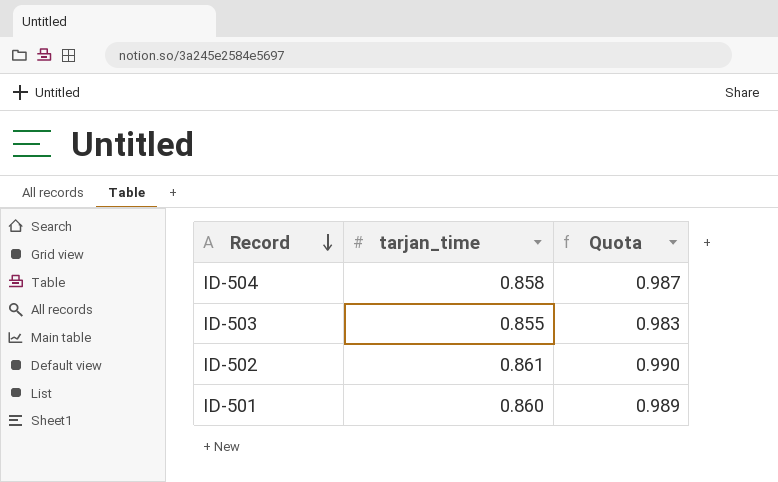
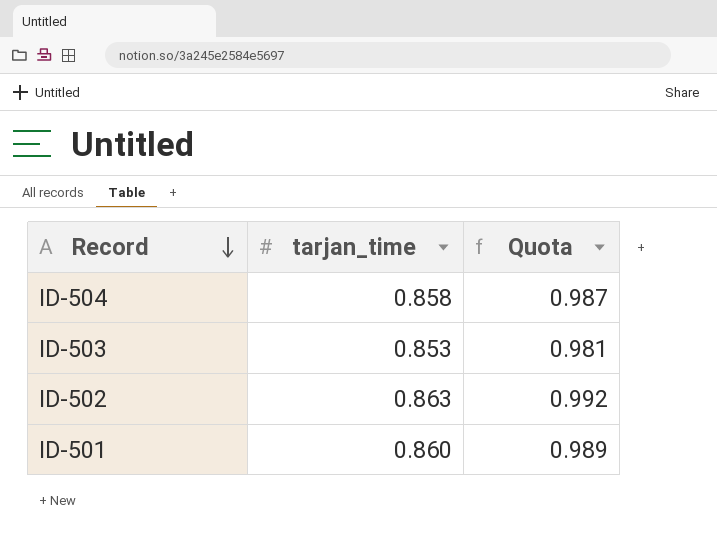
ID-503 | tarjan_time: 0.855 -> 0.853
ID-503 | Quota: 0.983 -> 0.981
ID-502 | tarjan_time: 0.861 -> 0.863
ID-502 | Quota: 0.990 -> 0.992

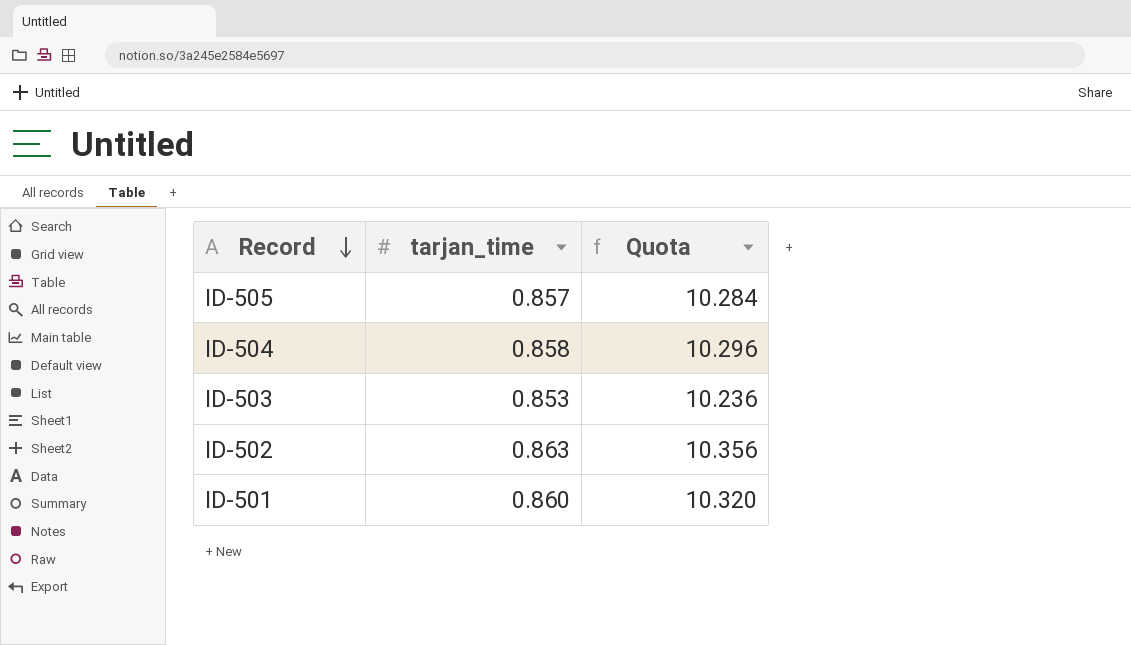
column Quota | formula: [tarjan_time] * 1.15 -> [tarjan_time] * 12
row ID-505: none -> 0.857 | 10.284

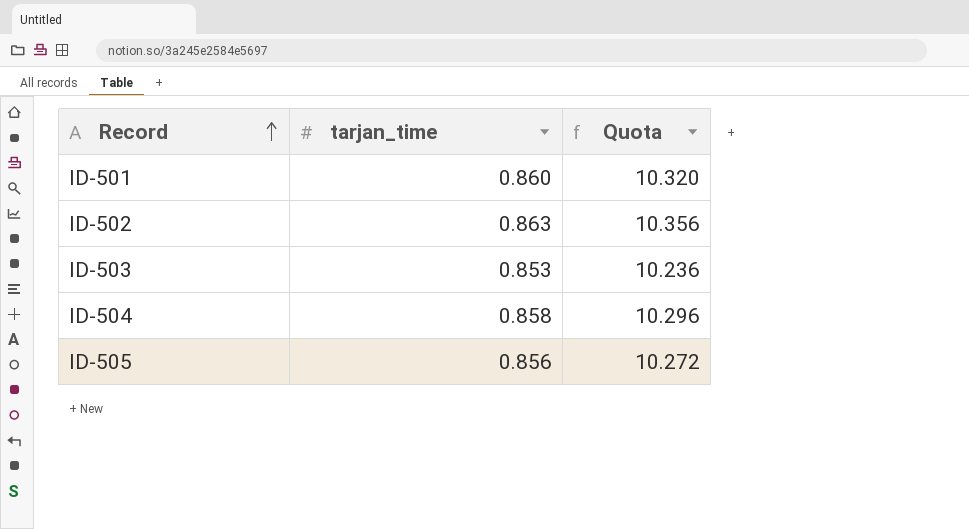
row order: Record descending -> Record ascending
ID-505 | tarjan_time: 0.857 -> 0.856
ID-505 | Quota: 10.284 -> 10.272

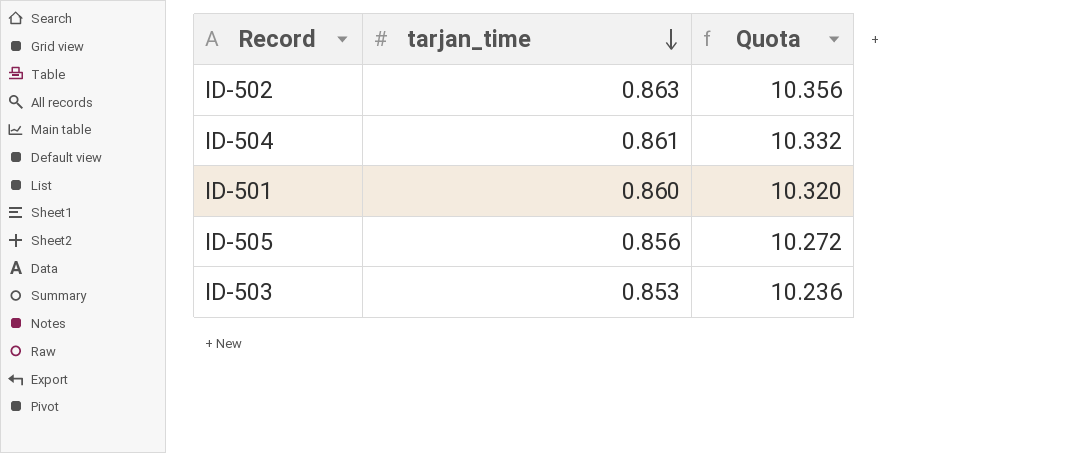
row order: Record ascending -> tarjan_time descending
ID-504 | tarjan_time: 0.858 -> 0.861
ID-504 | Quota: 10.296 -> 10.332

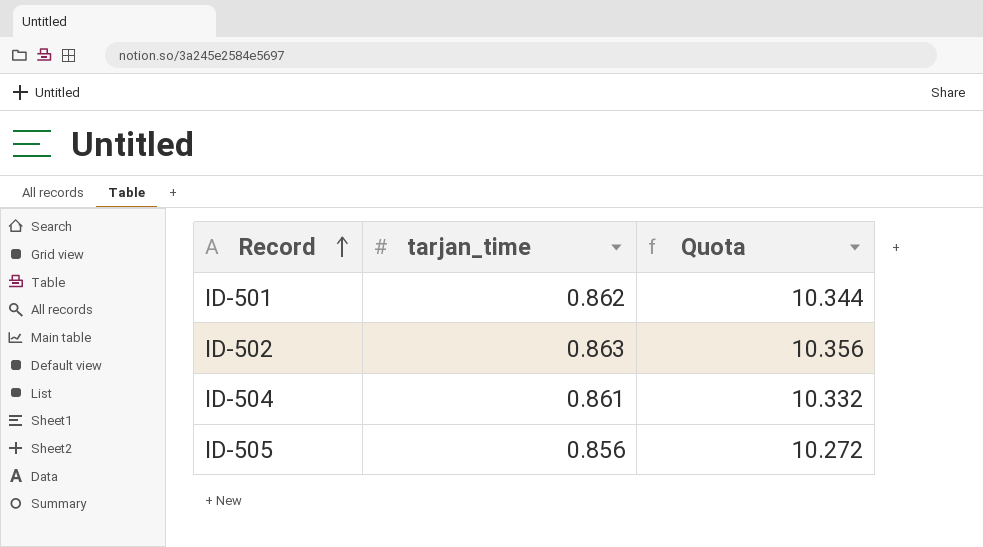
row order: tarjan_time descending -> Record ascending
row ID-503: 0.853 | 10.236 -> none
ID-501 | tarjan_time: 0.860 -> 0.862
ID-501 | Quota: 10.320 -> 10.344

